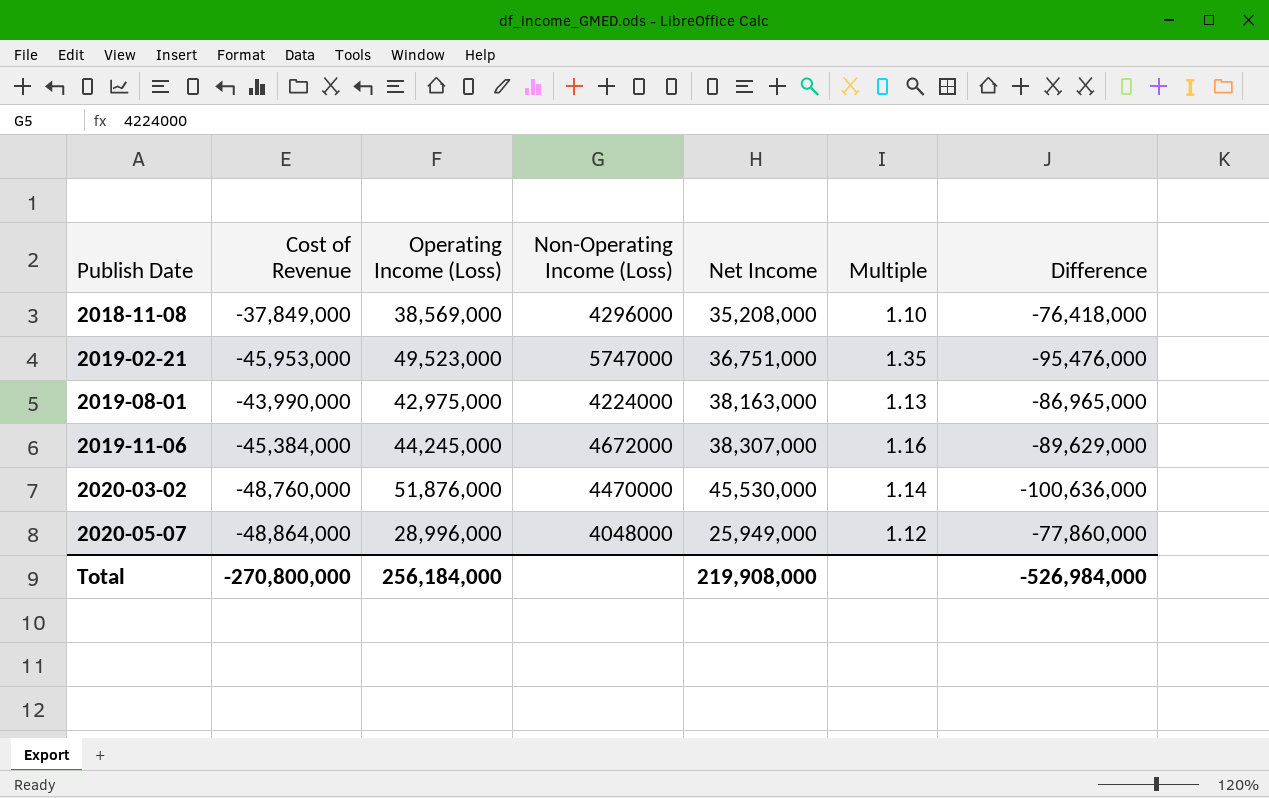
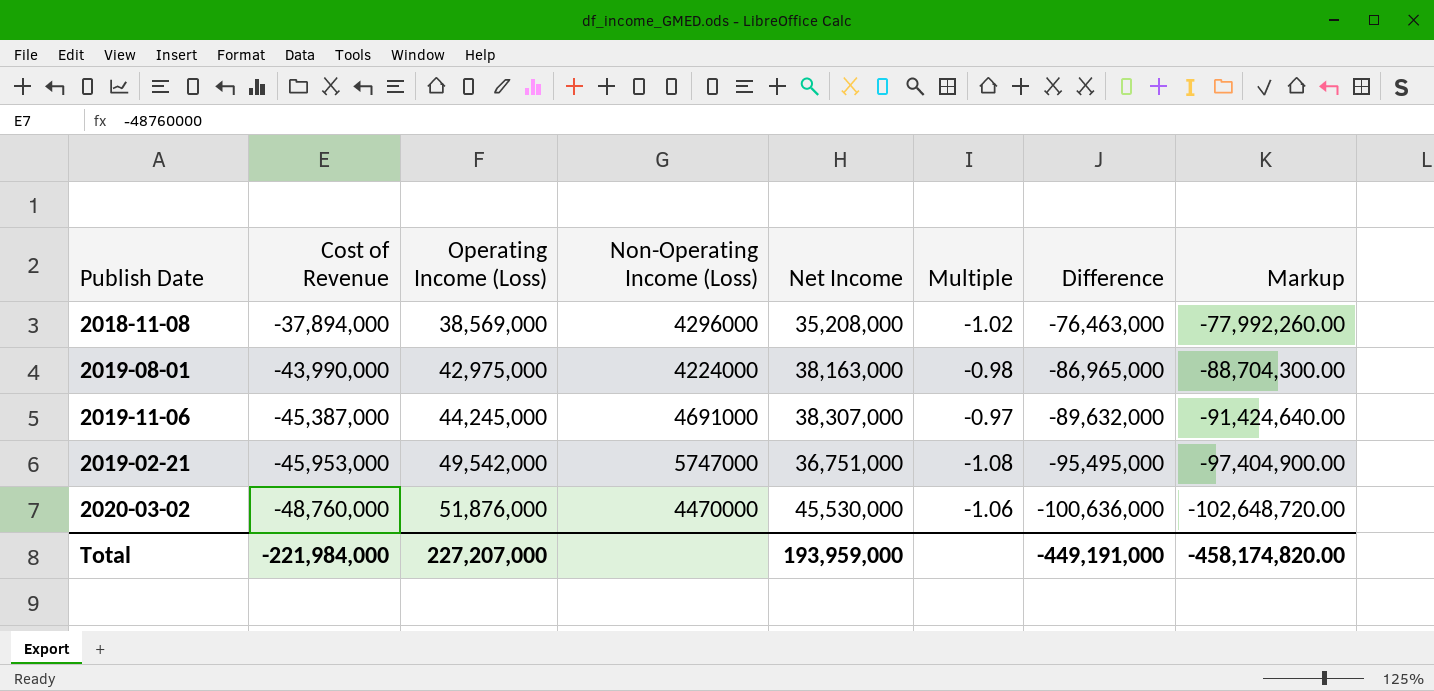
row order: Publish Date ascending -> Cost of Revenue descending
column Multiple | formula: [Operating Income (Loss)] / [Net Income] -> [Operating Income (Loss)] / [Cost of Revenue]
column Markup | formula: none -> [Difference] * 1.02
row 2020-05-07: -48,864,000 | 28,996,000 | 4048000 | 25,949,000 | 1.12 | -77,860,000 -> none
2018-11-08 | Cost of Revenue: -37,849,000 -> -37,894,000
2018-11-08 | Difference: -76,418,000 -> -76,463,000
2019-11-06 | Cost of Revenue: -45,384,000 -> -45,387,000
2019-11-06 | Non-Operating Income (Loss): 4672000 -> 4691000
2019-11-06 | Difference: -89,629,000 -> -89,632,000
2019-02-21 | Operating Income (Loss): 49,523,000 -> 49,542,000
2019-02-21 | Difference: -95,476,000 -> -95,495,000
Total | Cost of Revenue: -270,800,000 -> -221,984,000
Total | Operating Income (Loss): 256,184,000 -> 227,207,000
Total | Net Income: 219,908,000 -> 193,959,000
Total | Difference: -526,984,000 -> -449,191,000

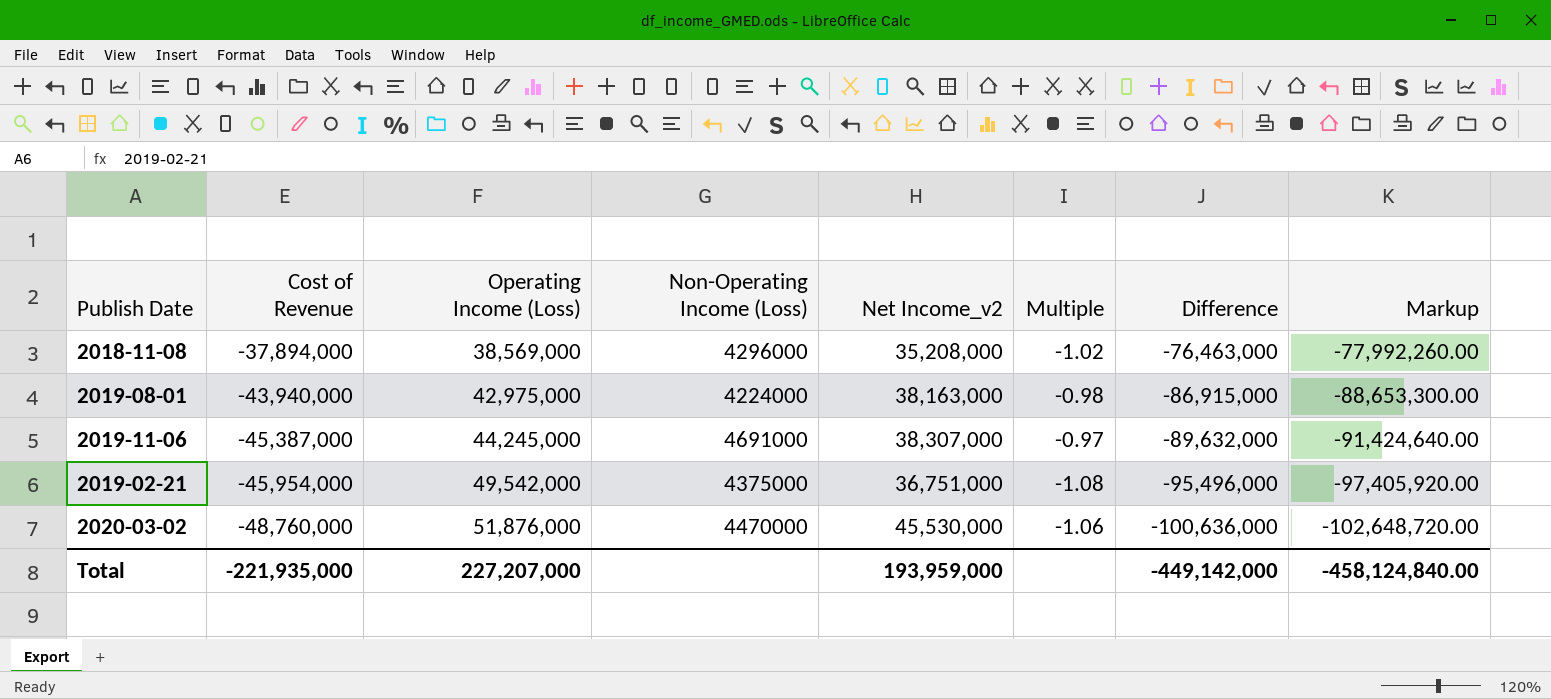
column name: Net Income -> Net Income_v2
2019-08-01 | Cost of Revenue: -43,990,000 -> -43,940,000
2019-08-01 | Difference: -86,965,000 -> -86,915,000
2019-08-01 | Markup: -88,704,300.00 -> -88,653,300.00
2019-02-21 | Cost of Revenue: -45,953,000 -> -45,954,000
2019-02-21 | Non-Operating Income (Loss): 5747000 -> 4375000
2019-02-21 | Difference: -95,495,000 -> -95,496,000
2019-02-21 | Markup: -97,404,900.00 -> -97,405,920.00
Total | Cost of Revenue: -221,984,000 -> -221,935,000
Total | Difference: -449,191,000 -> -449,142,000
Total | Markup: -458,174,820.00 -> -458,124,840.00

